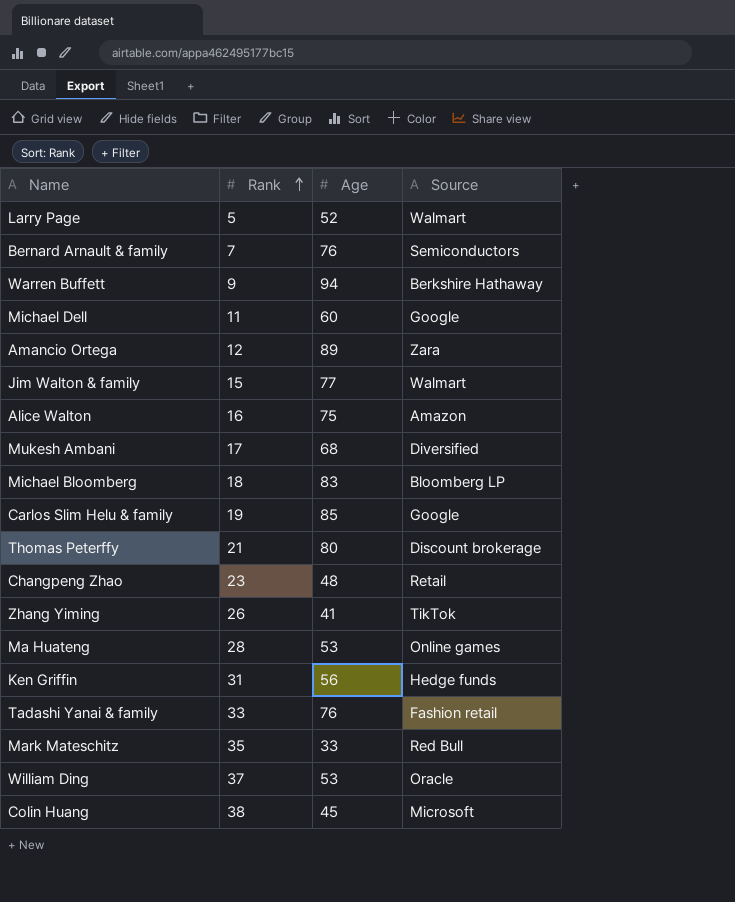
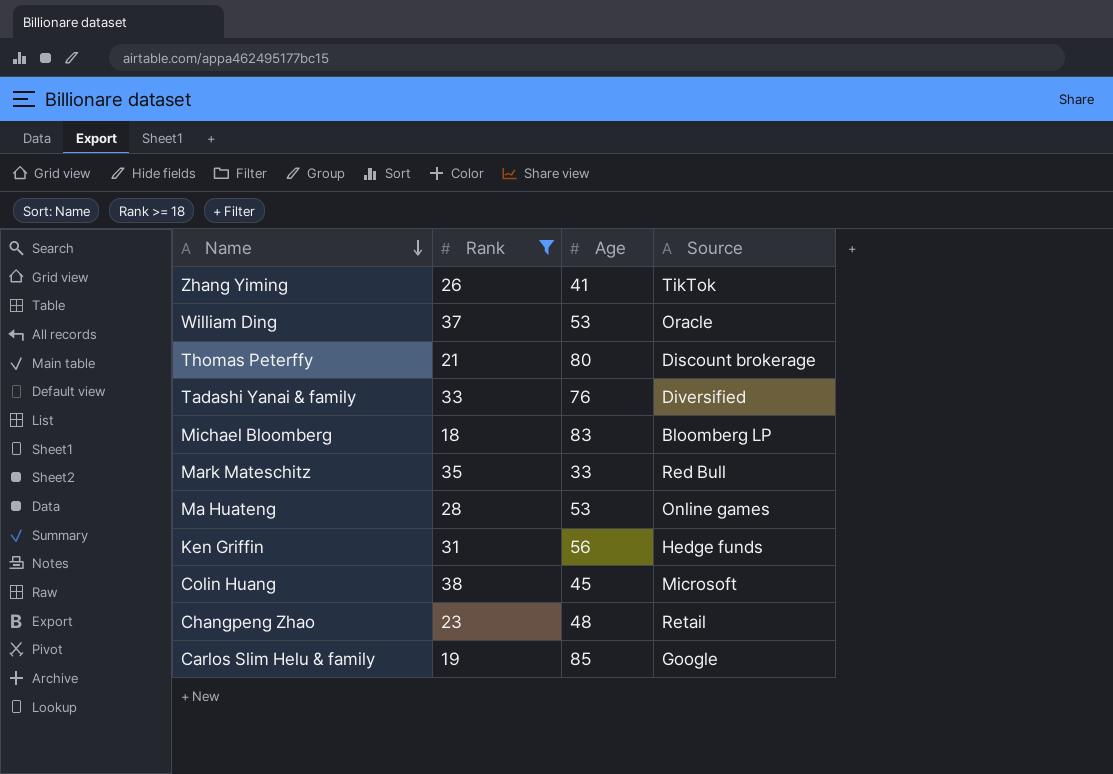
filter: none -> Rank >= 18
row order: Rank ascending -> Name descending
Tadashi Yanai & family | Source: Fashion retail -> Diversified

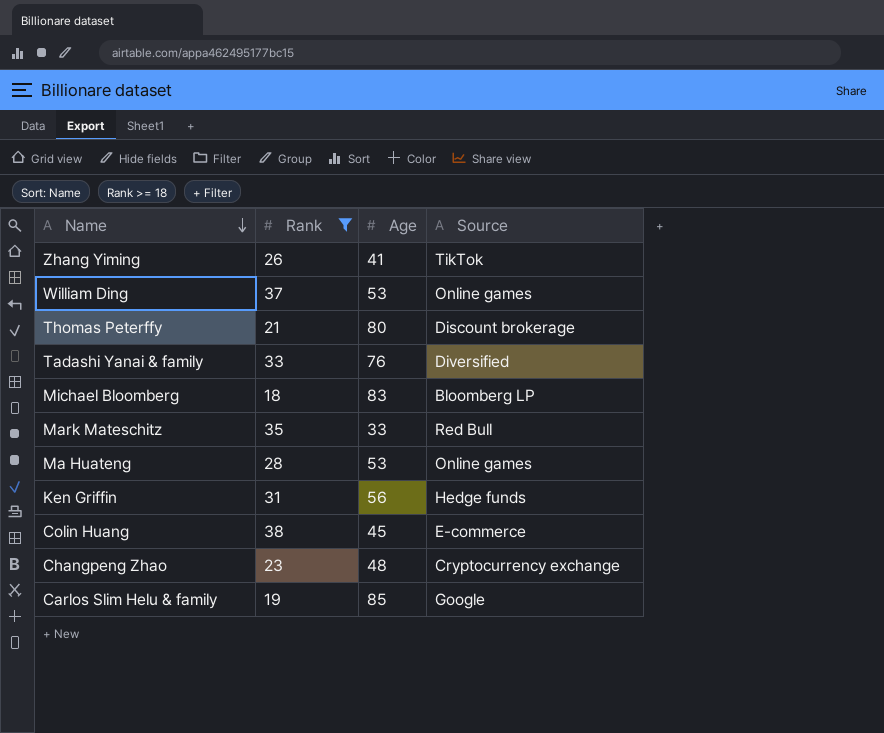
William Ding | Source: Oracle -> Online games
Colin Huang | Source: Microsoft -> E-commerce
Changpeng Zhao | Source: Retail -> Cryptocurrency exchange

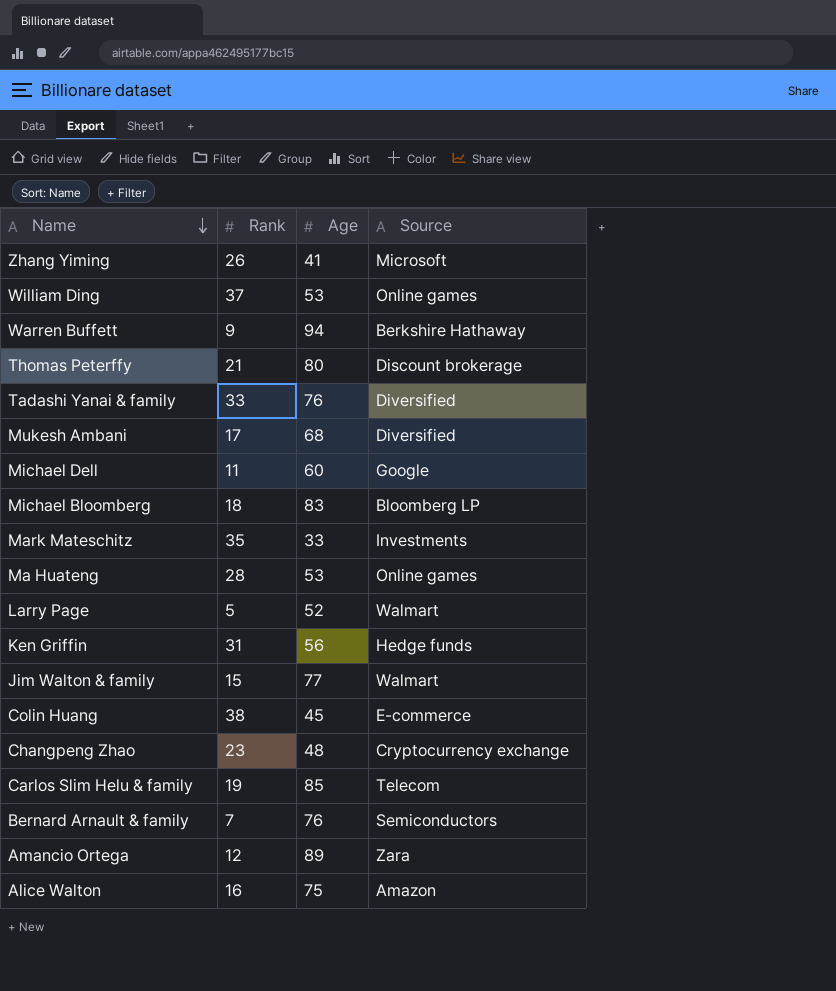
filter: Rank >= 18 -> none
Zhang Yiming | Source: TikTok -> Microsoft
Mark Mateschitz | Source: Red Bull -> Investments
Carlos Slim Helu & family | Source: Google -> Telecom

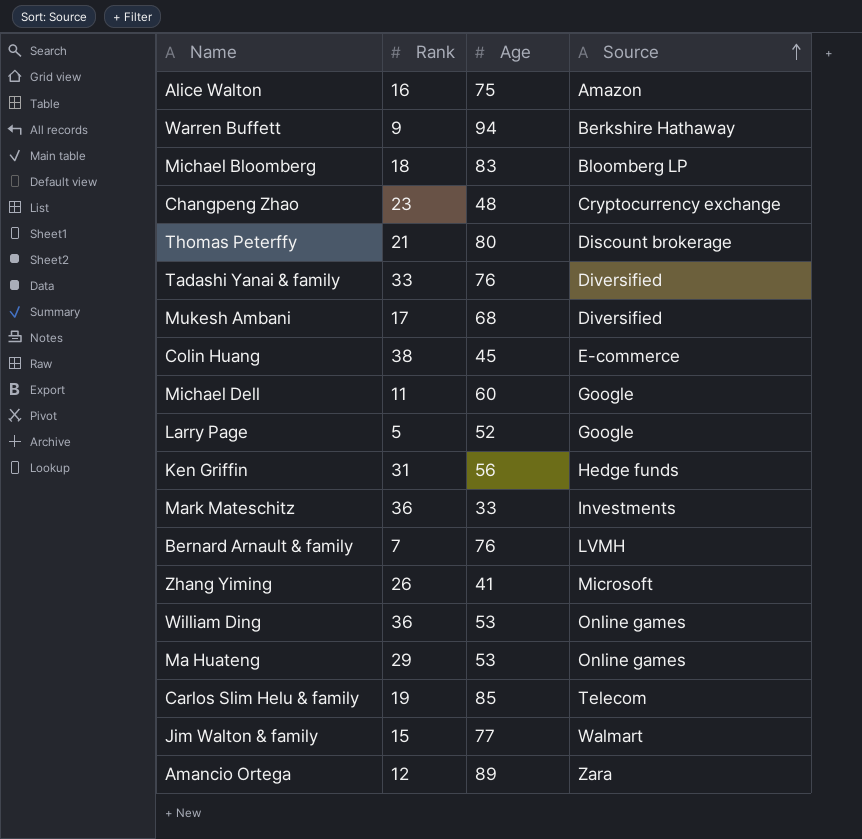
row order: Name descending -> Source ascending
Larry Page | Source: Walmart -> Google
Mark Mateschitz | Rank: 35 -> 36
Bernard Arnault & family | Source: Semiconductors -> LVMH
William Ding | Rank: 37 -> 36
Ma Huateng | Rank: 28 -> 29

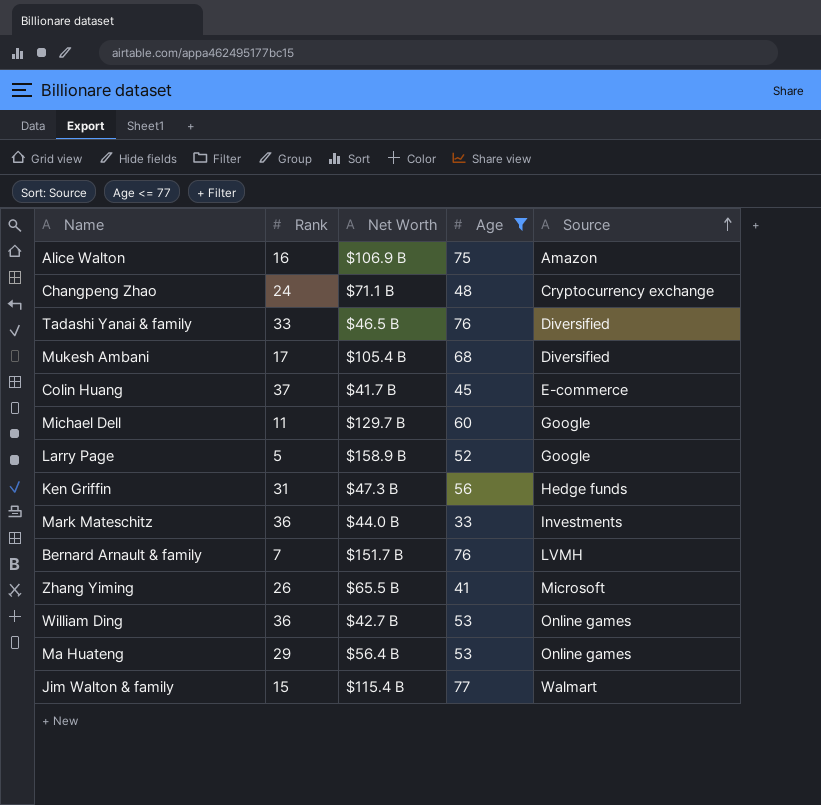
filter: none -> Age <= 77
column Net Worth | position: none -> 3
Changpeng Zhao | Rank: 23 -> 24
Colin Huang | Rank: 38 -> 37

